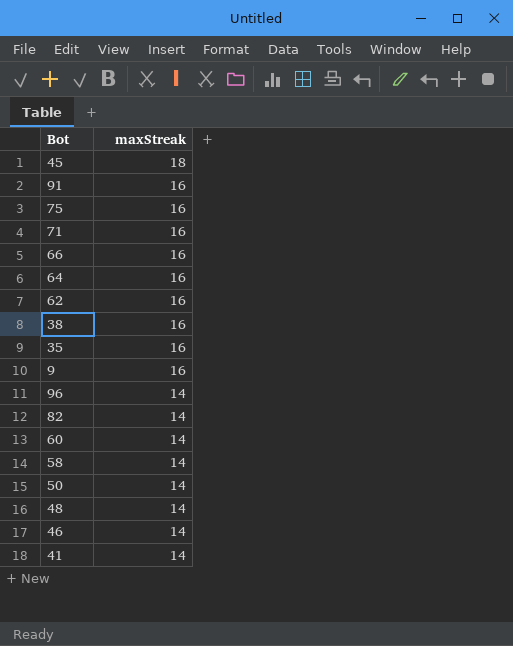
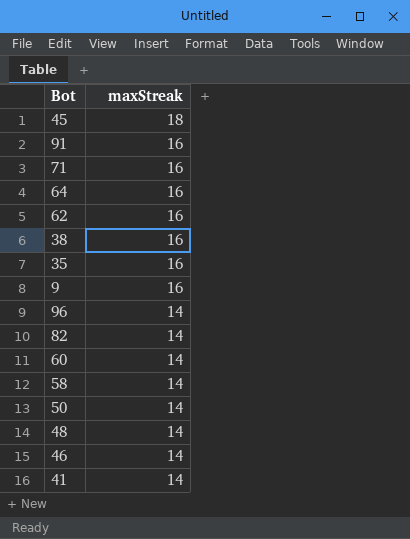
row 75: 16 -> none
row 66: 16 -> none

